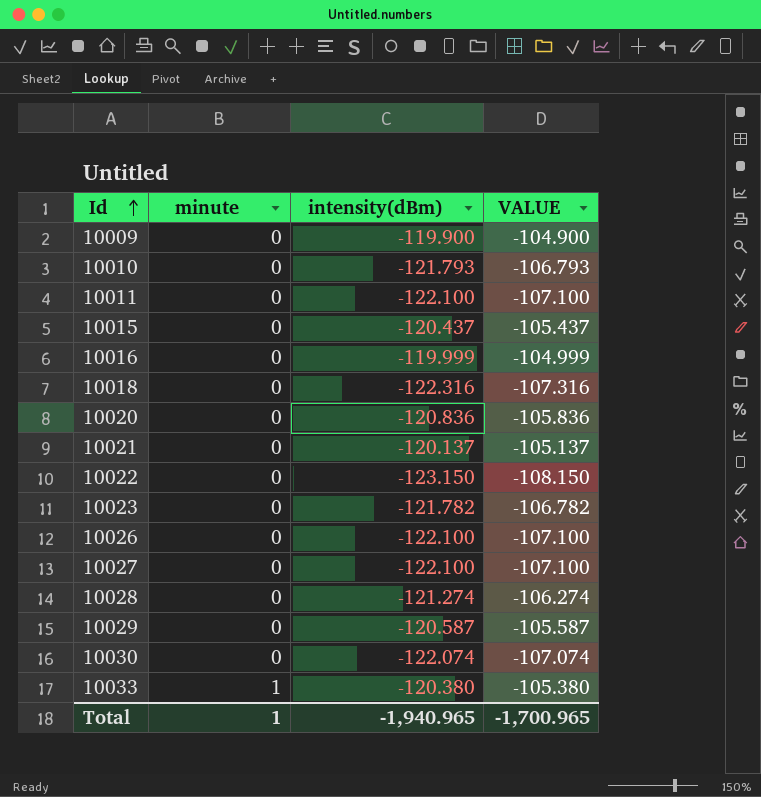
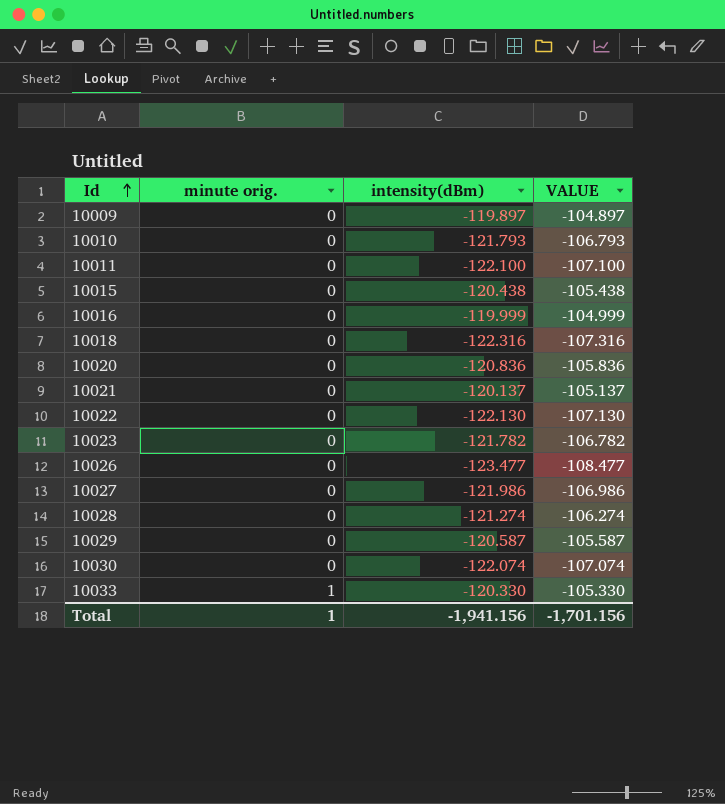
column name: minute -> minute orig.
10009 | intensity(dBm): -119.900 -> -119.897
10009 | VALUE: -104.900 -> -104.897
10015 | intensity(dBm): -120.437 -> -120.438
10015 | VALUE: -105.437 -> -105.438
10022 | intensity(dBm): -123.150 -> -122.130
10022 | VALUE: -108.150 -> -107.130
10026 | intensity(dBm): -122.100 -> -123.477
10026 | VALUE: -107.100 -> -108.477
10027 | intensity(dBm): -122.100 -> -121.986
10027 | VALUE: -107.100 -> -106.986
10033 | intensity(dBm): -120.380 -> -120.330
10033 | VALUE: -105.380 -> -105.330
Total | intensity(dBm): -1,940.965 -> -1,941.156
Total | VALUE: -1,700.965 -> -1,701.156

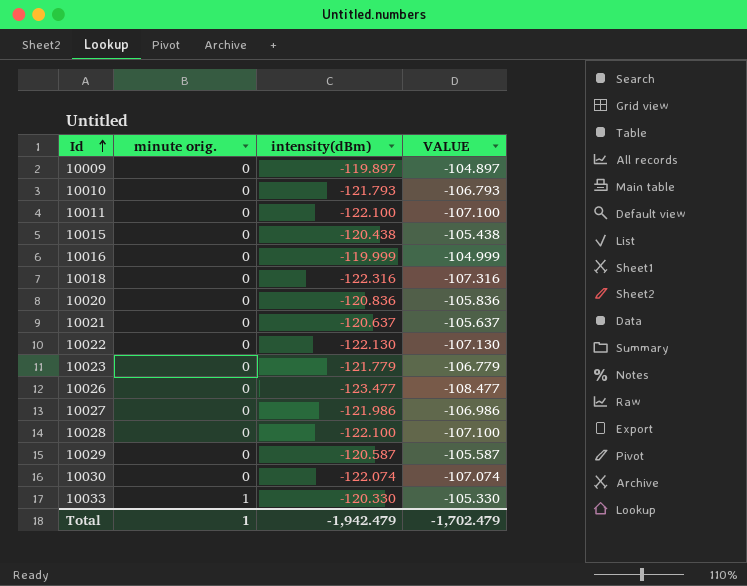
10021 | intensity(dBm): -120.137 -> -120.637
10021 | VALUE: -105.137 -> -105.637
10023 | intensity(dBm): -121.782 -> -121.779
10023 | VALUE: -106.782 -> -106.779
10028 | intensity(dBm): -121.274 -> -122.100
10028 | VALUE: -106.274 -> -107.100
Total | intensity(dBm): -1,941.156 -> -1,942.479
Total | VALUE: -1,701.156 -> -1,702.479

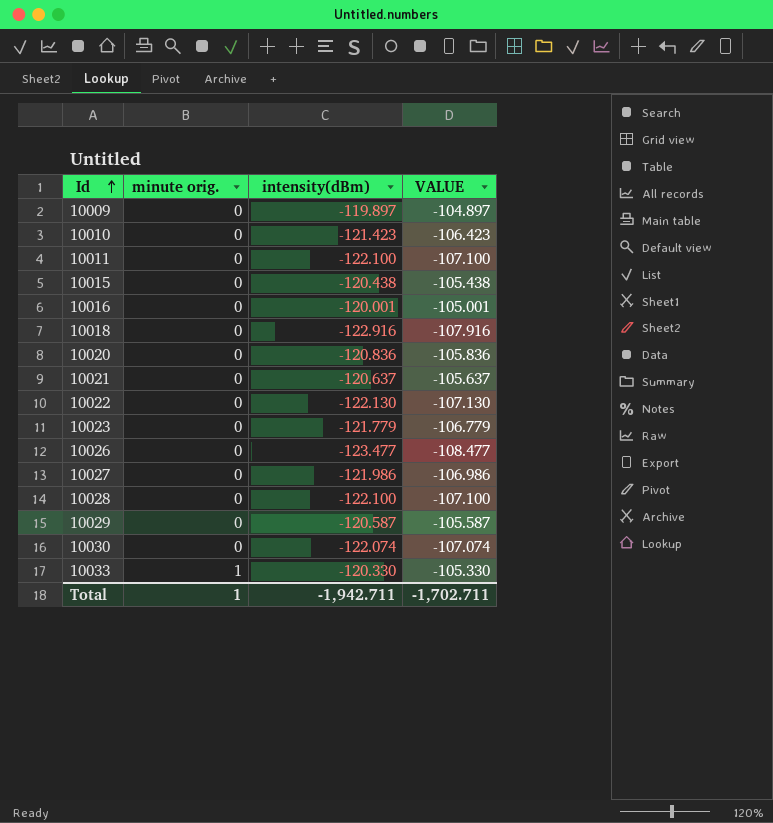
10010 | intensity(dBm): -121.793 -> -121.423
10010 | VALUE: -106.793 -> -106.423
10016 | intensity(dBm): -119.999 -> -120.001
10016 | VALUE: -104.999 -> -105.001
10018 | intensity(dBm): -122.316 -> -122.916
10018 | VALUE: -107.316 -> -107.916
Total | intensity(dBm): -1,942.479 -> -1,942.711
Total | VALUE: -1,702.479 -> -1,702.711

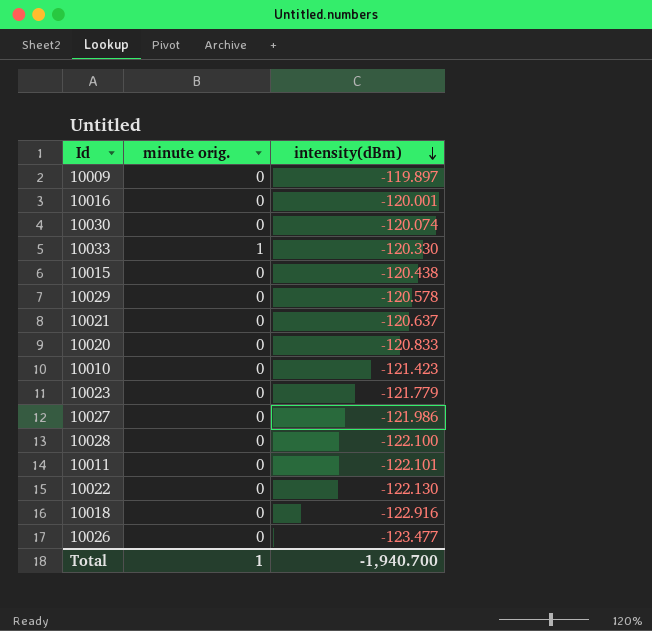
row order: Id ascending -> intensity(dBm) descending
column VALUE | formula: [intensity(dBm)] + 15 -> none
10030 | intensity(dBm): -122.074 -> -120.074
10029 | intensity(dBm): -120.587 -> -120.578
10020 | intensity(dBm): -120.836 -> -120.833
10011 | intensity(dBm): -122.100 -> -122.101
Total | intensity(dBm): -1,942.711 -> -1,940.700

